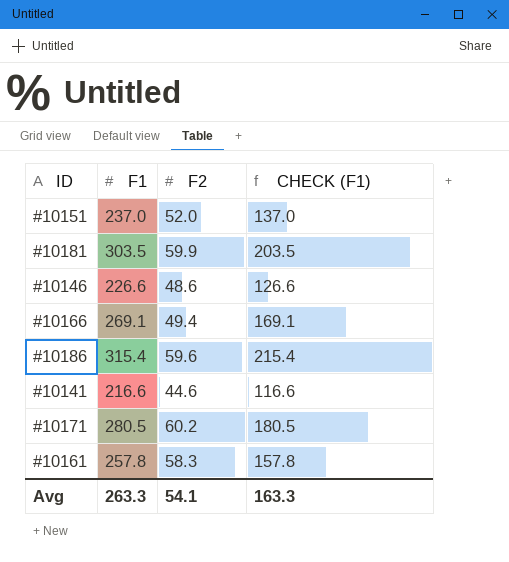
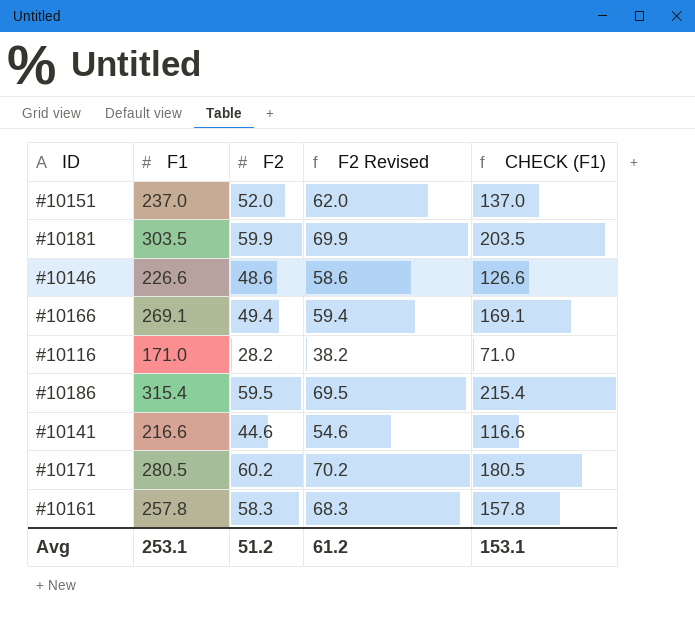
column F2 Revised | formula: none -> [F2] + 10
row #10116: none -> 171.0 | 28.2 | 38.2 | 71.0
#10186 | F2: 59.6 -> 59.5
Avg | F1: 263.3 -> 253.1
Avg | F2: 54.1 -> 51.2
Avg | CHECK (F1): 163.3 -> 153.1

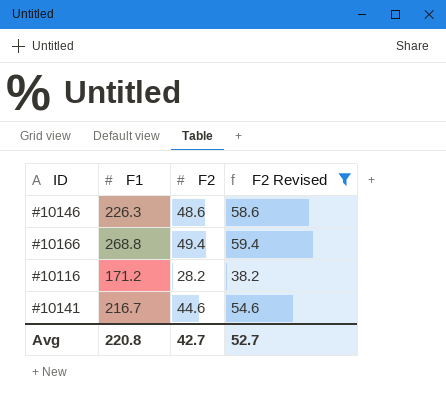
filter: none -> F2 Revised <= 59.4
column CHECK (F1) | formula: [F1] - 100 -> none
#10146 | F1: 226.6 -> 226.3
#10166 | F1: 269.1 -> 268.8
#10116 | F1: 171.0 -> 171.2
#10141 | F1: 216.6 -> 216.7
Avg | F1: 253.1 -> 220.8
Avg | F2: 51.2 -> 42.7
Avg | F2 Revised: 61.2 -> 52.7

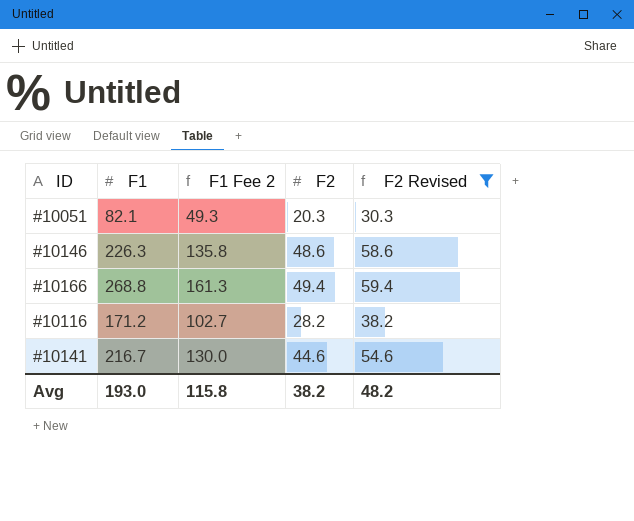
column F1 Fee 2 | formula: none -> [F1] * 0.6
row #10051: none -> 82.1 | 49.3 | 20.3 | 30.3
Avg | F1: 220.8 -> 193.0
Avg | F2: 42.7 -> 38.2
Avg | F2 Revised: 52.7 -> 48.2

